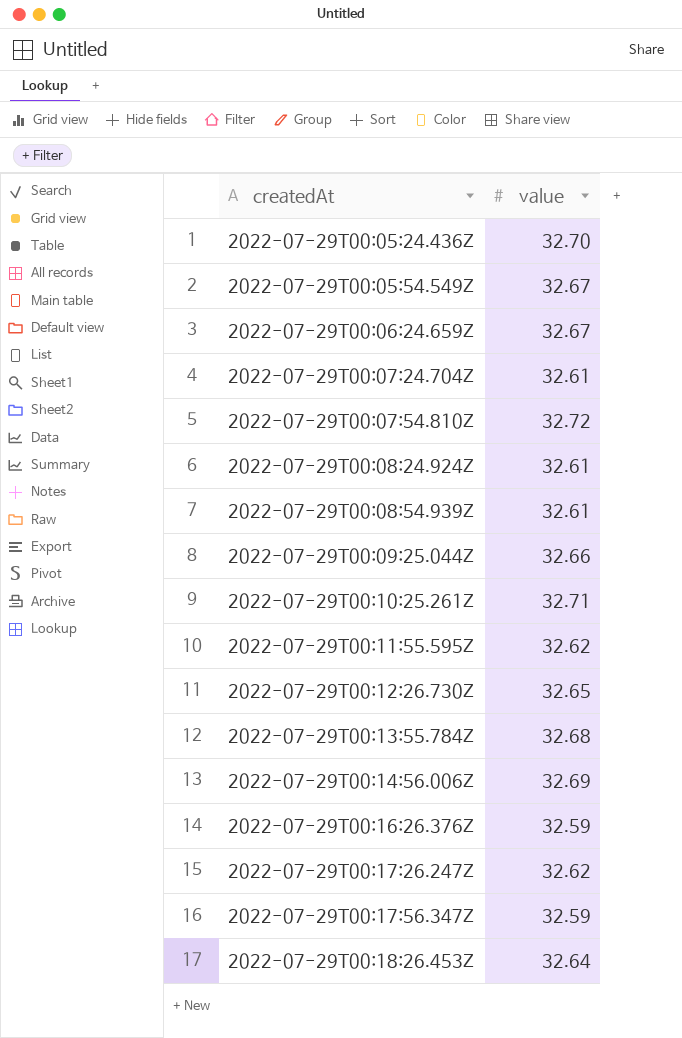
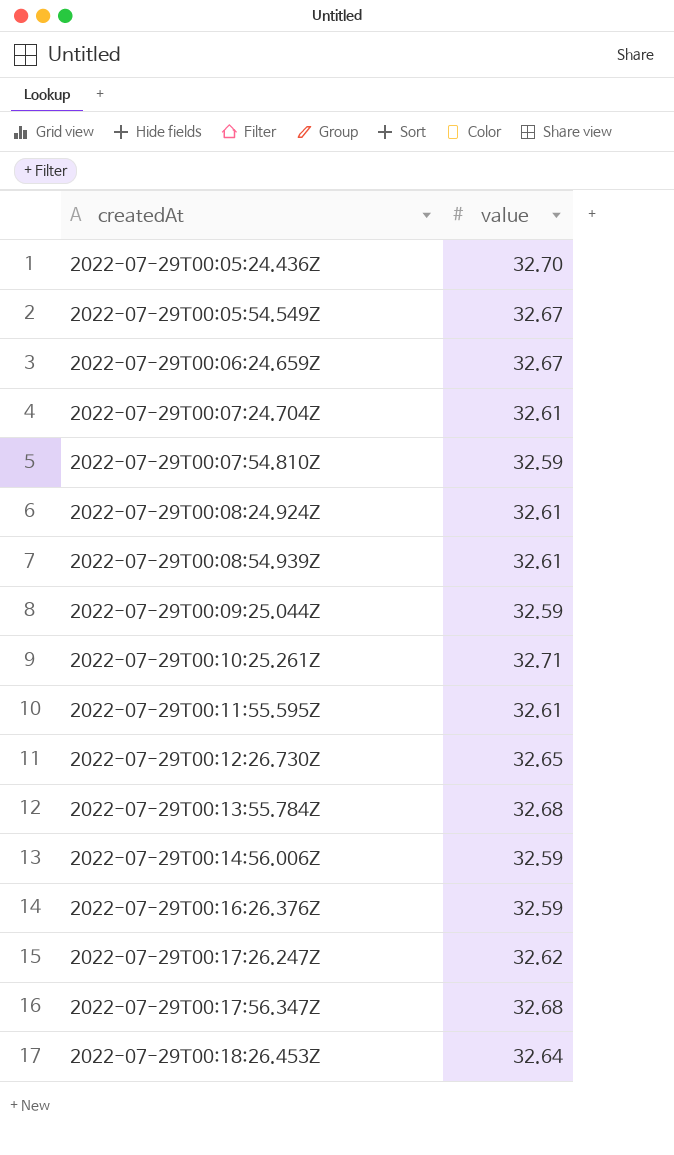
2022-07-29T00:07:54.810Z | value: 32.72 -> 32.59
2022-07-29T00:09:25.044Z | value: 32.66 -> 32.59
2022-07-29T00:11:55.595Z | value: 32.62 -> 32.61
2022-07-29T00:14:56.006Z | value: 32.69 -> 32.59
2022-07-29T00:17:56.347Z | value: 32.59 -> 32.68

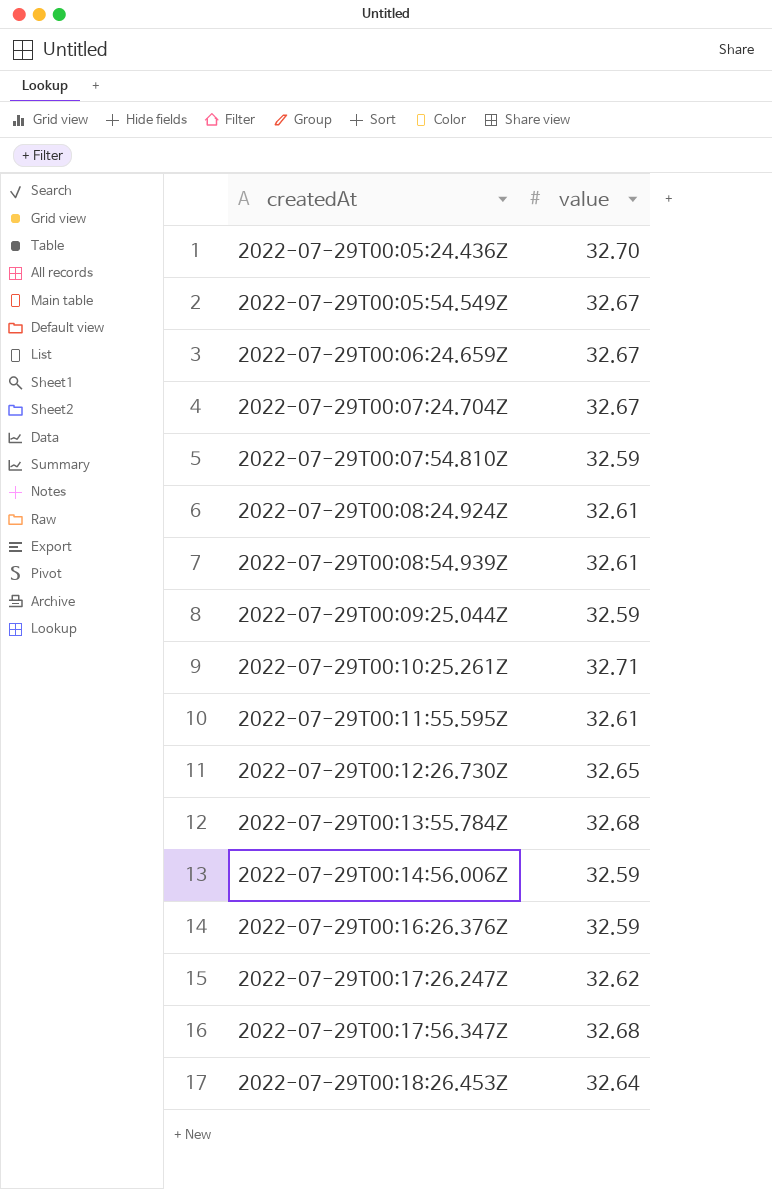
2022-07-29T00:07:24.704Z | value: 32.61 -> 32.67

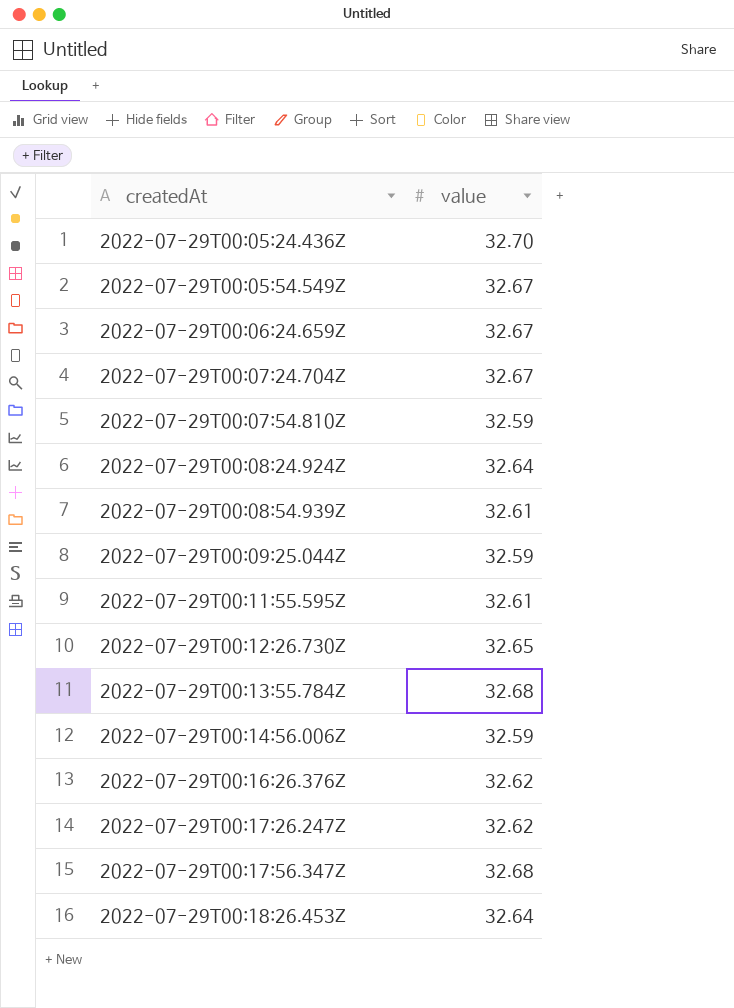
row 2022-07-29T00:10:25.261Z: 32.71 -> none
2022-07-29T00:08:24.924Z | value: 32.61 -> 32.64
2022-07-29T00:16:26.376Z | value: 32.59 -> 32.62

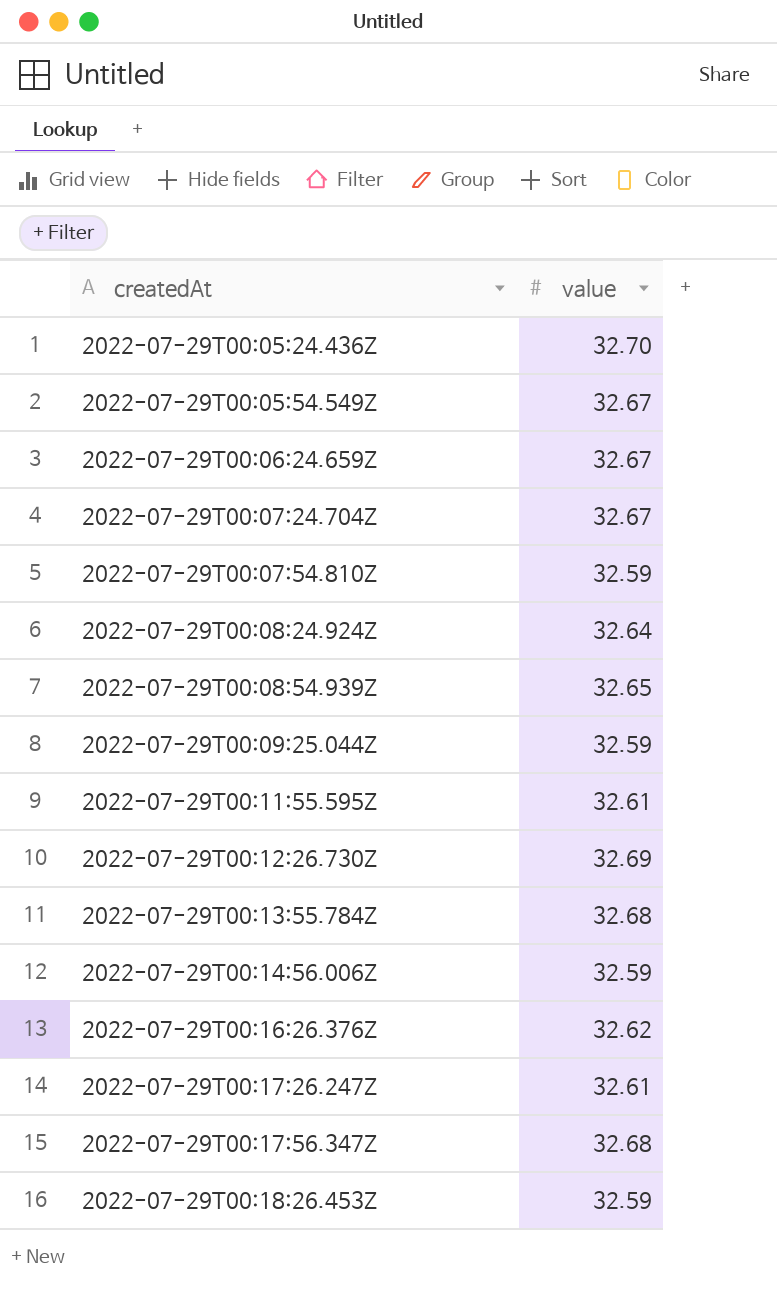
2022-07-29T00:08:54.939Z | value: 32.61 -> 32.65
2022-07-29T00:12:26.730Z | value: 32.65 -> 32.69
2022-07-29T00:17:26.247Z | value: 32.62 -> 32.61
2022-07-29T00:18:26.453Z | value: 32.64 -> 32.59

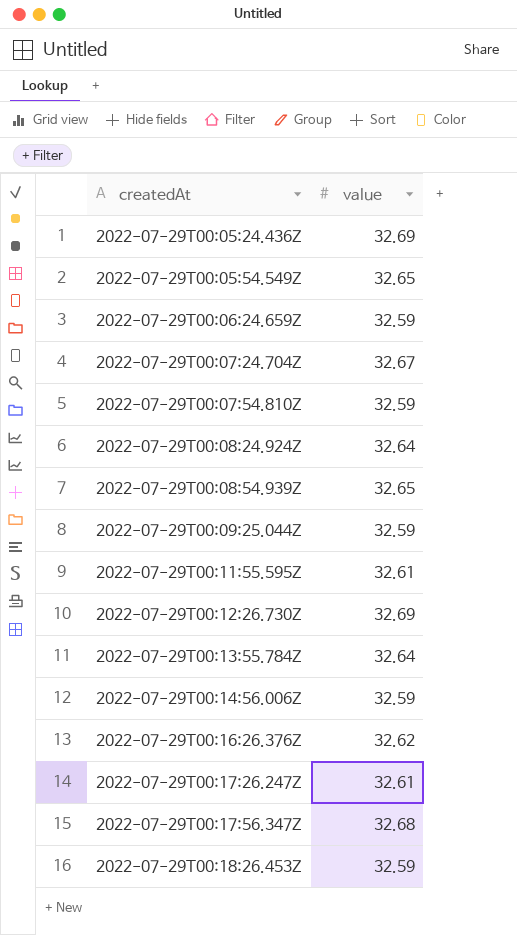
2022-07-29T00:05:24.436Z | value: 32.70 -> 32.69
2022-07-29T00:05:54.549Z | value: 32.67 -> 32.65
2022-07-29T00:06:24.659Z | value: 32.67 -> 32.59
2022-07-29T00:13:55.784Z | value: 32.68 -> 32.64

